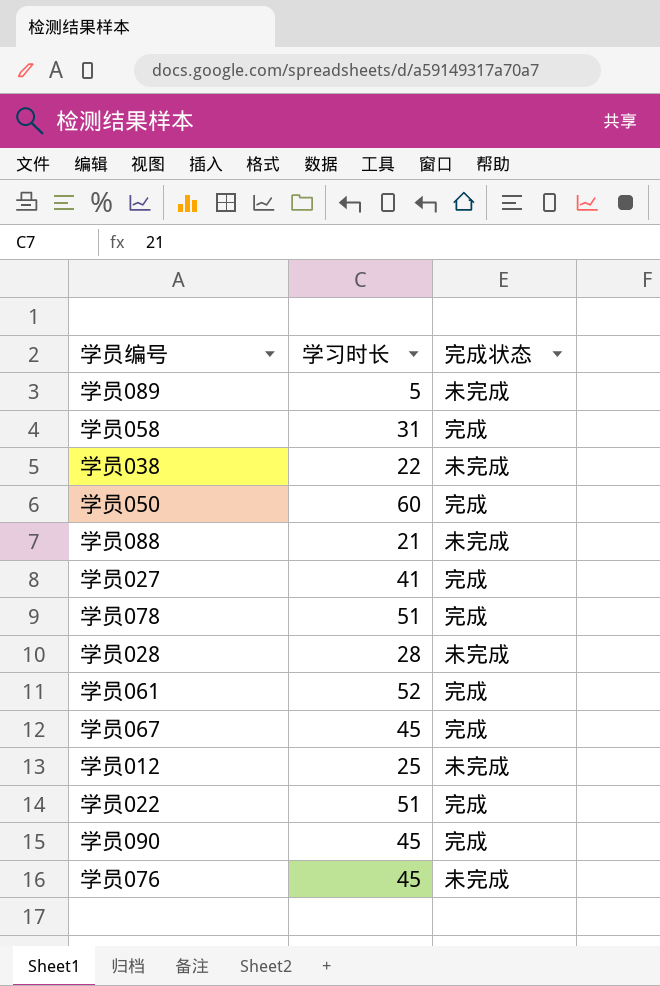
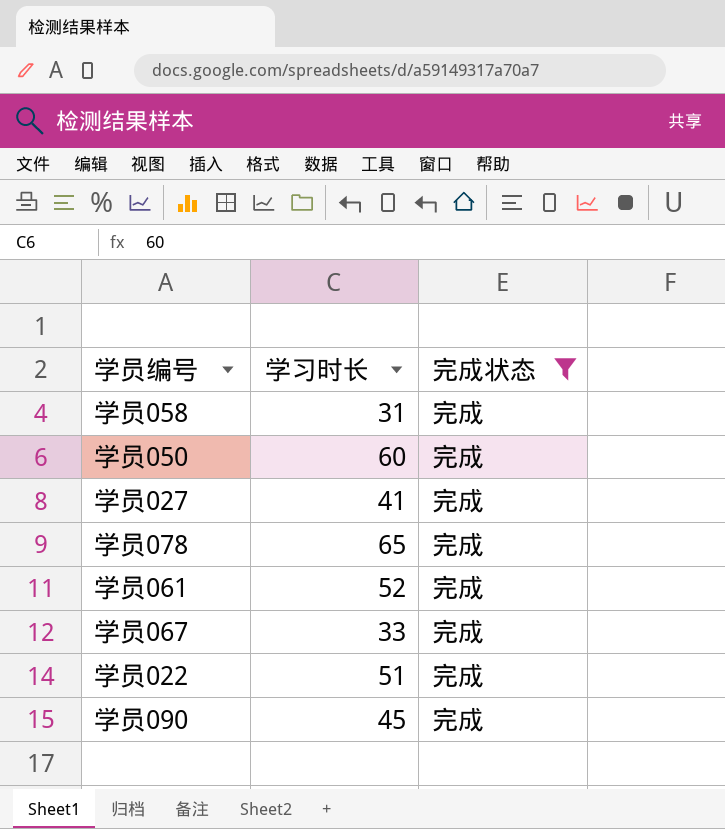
filter: none -> 完成状态 = 完成
学员078 | 学习时长: 51 -> 65
学员067 | 学习时长: 45 -> 33

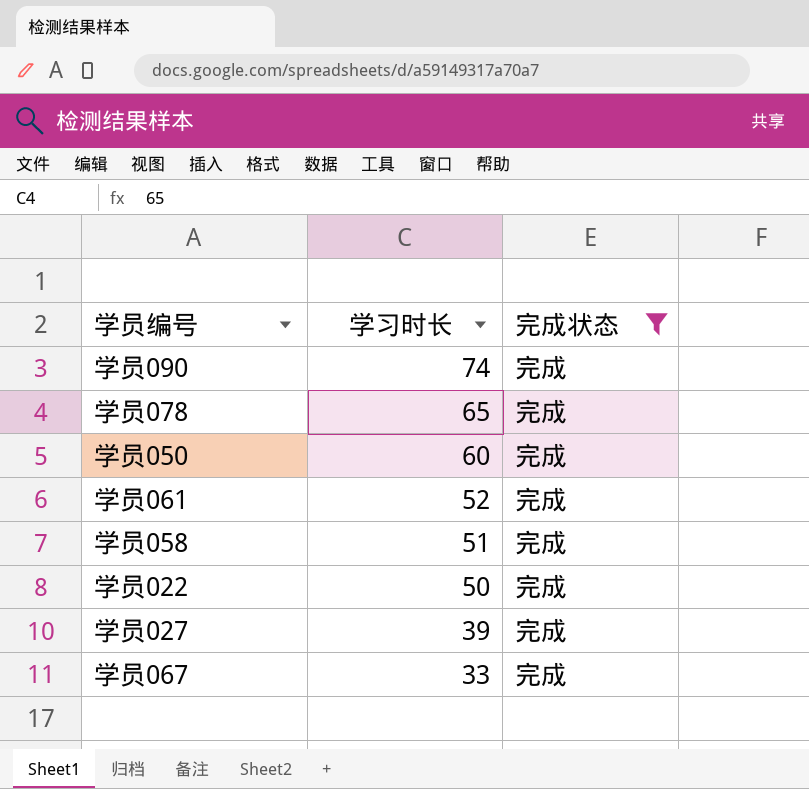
row order: none -> 学习时长 descending
学员090 | 学习时长: 45 -> 74
学员058 | 学习时长: 31 -> 51
学员022 | 学习时长: 51 -> 50
学员027 | 学习时长: 41 -> 39

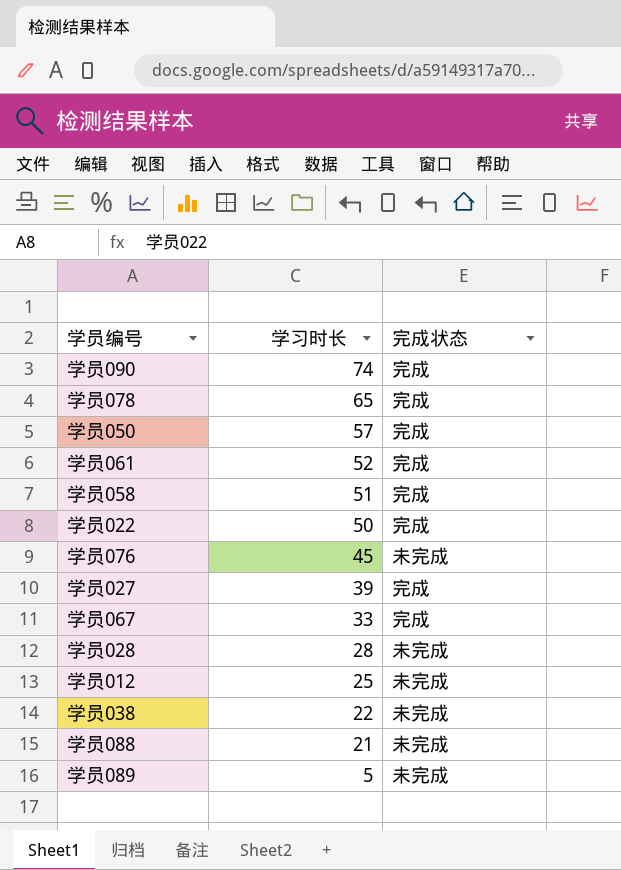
filter: 完成状态 = 完成 -> none
学员050 | 学习时长: 60 -> 57

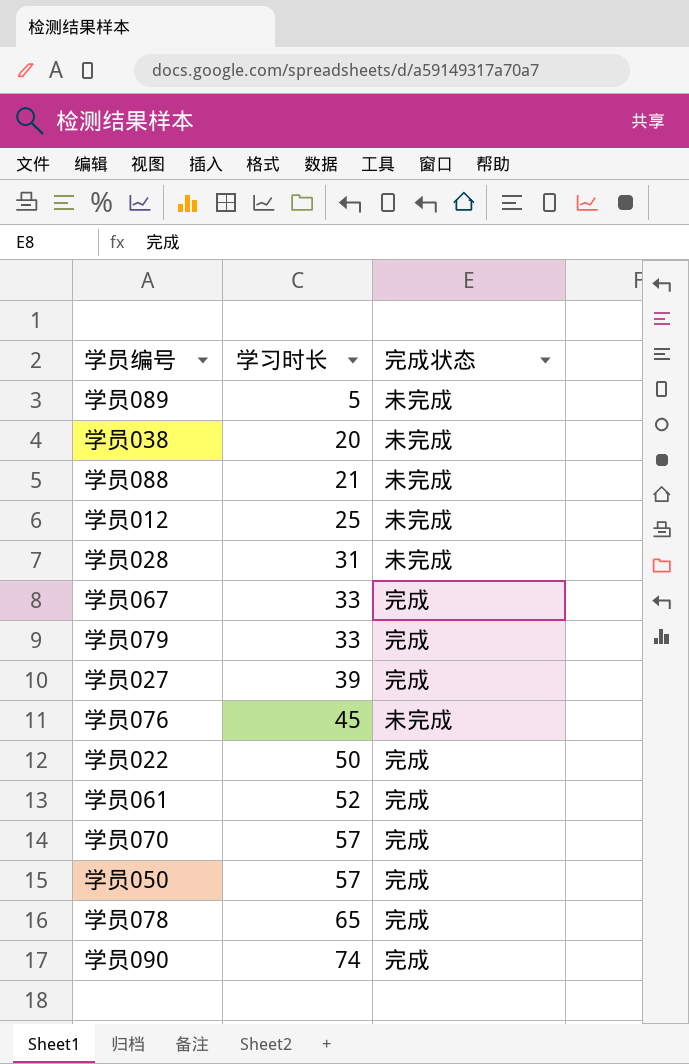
row order: 学习时长 descending -> 学习时长 ascending
row 学员058: 51 | 完成 -> none
学员038 | 学习时长: 22 -> 20
学员028 | 学习时长: 28 -> 31
row 学员079: none -> 33 | 完成
row 学员070: none -> 57 | 完成

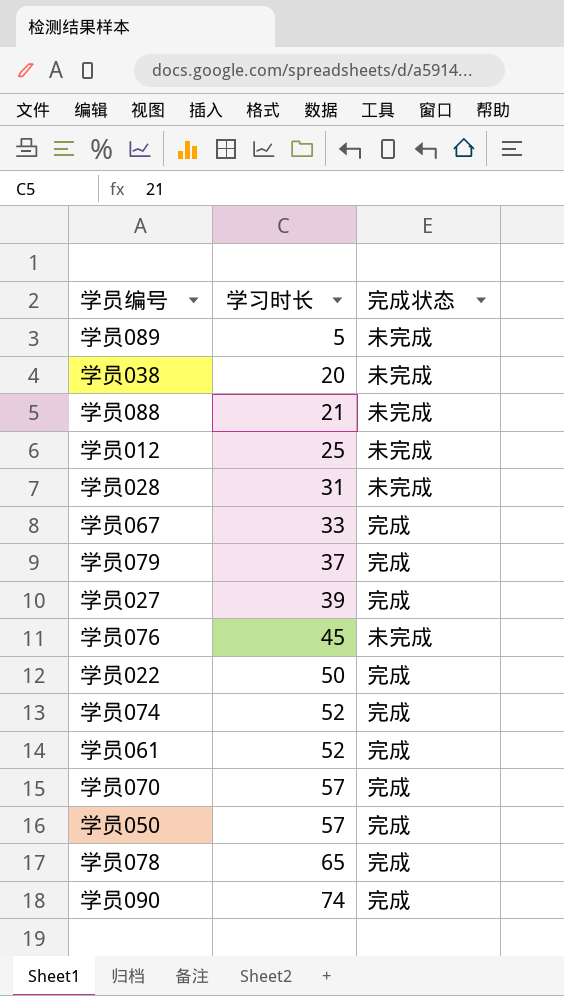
学员079 | 学习时长: 33 -> 37
row 学员074: none -> 52 | 完成

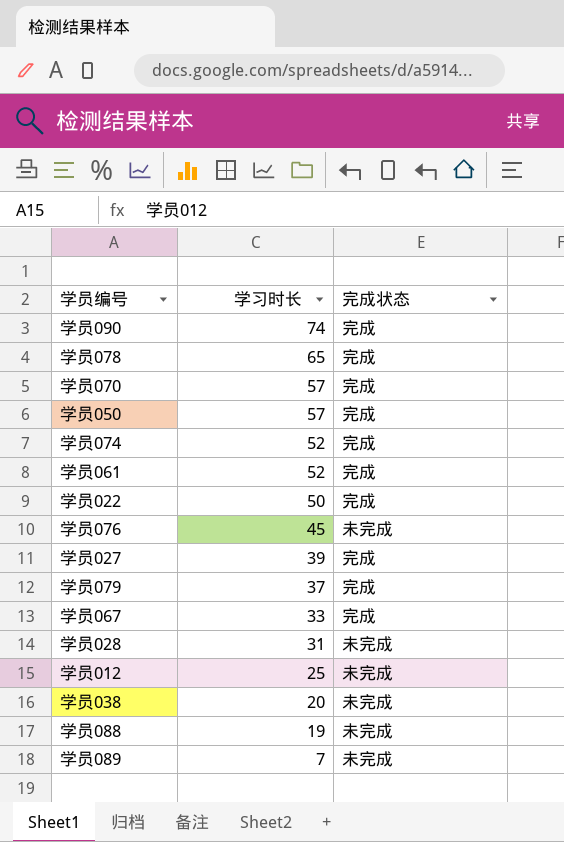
row order: 学习时长 ascending -> 学习时长 descending
学员088 | 学习时长: 21 -> 19
学员089 | 学习时长: 5 -> 7

